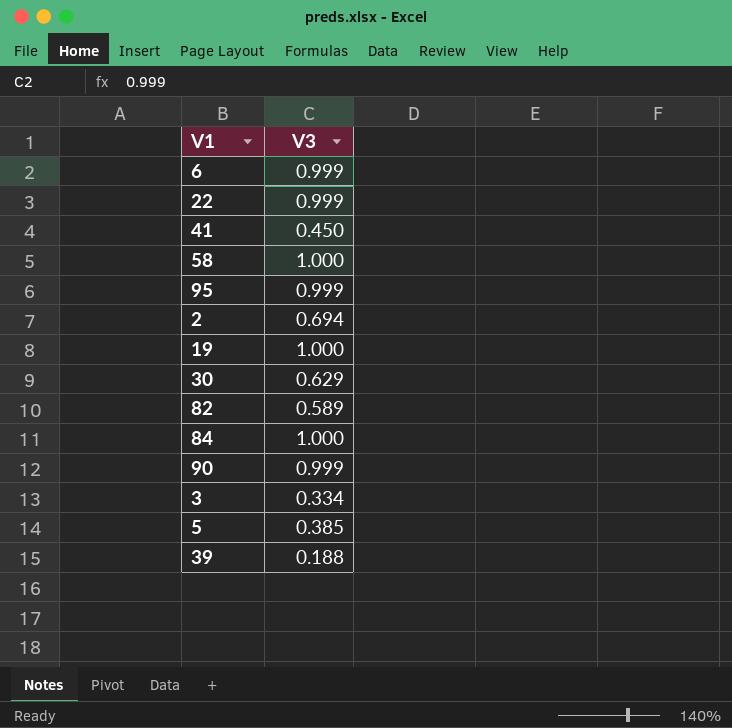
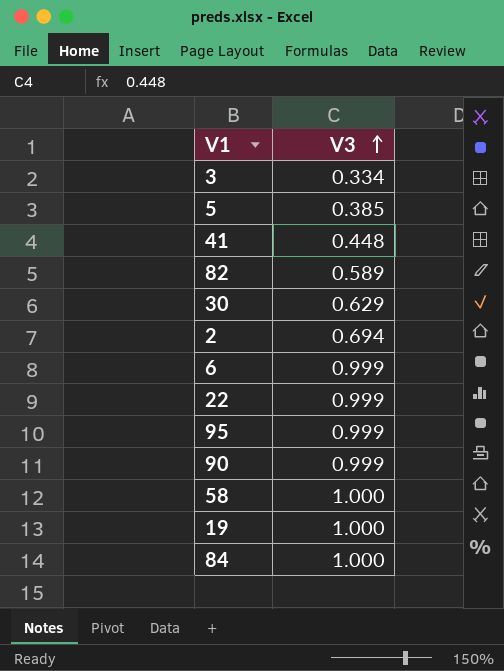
row order: none -> V3 ascending
row 39: 0.188 -> none
41 | V3: 0.450 -> 0.448

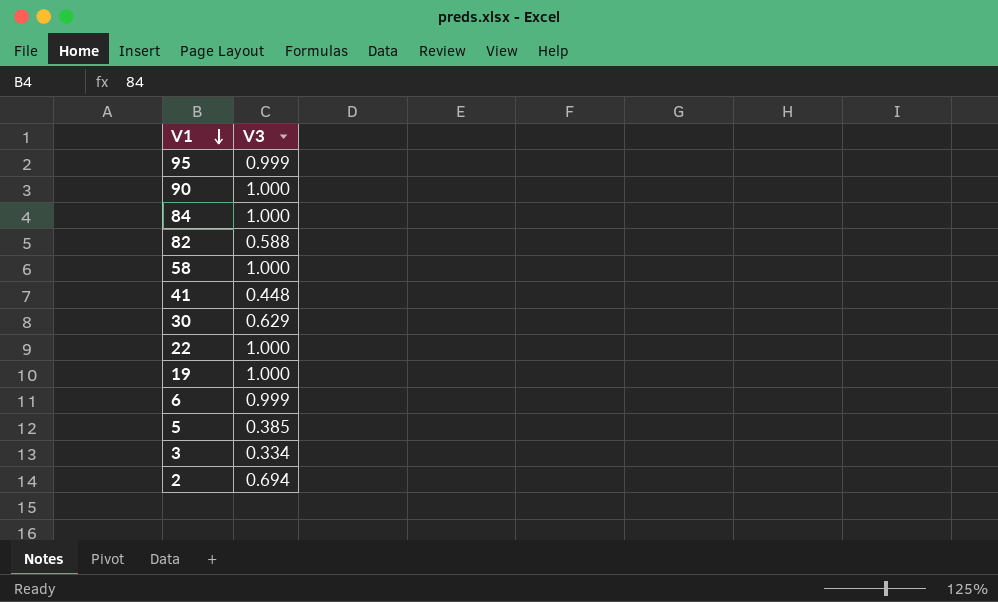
row order: V3 ascending -> V1 descending
90 | V3: 0.999 -> 1.000
82 | V3: 0.589 -> 0.588
22 | V3: 0.999 -> 1.000

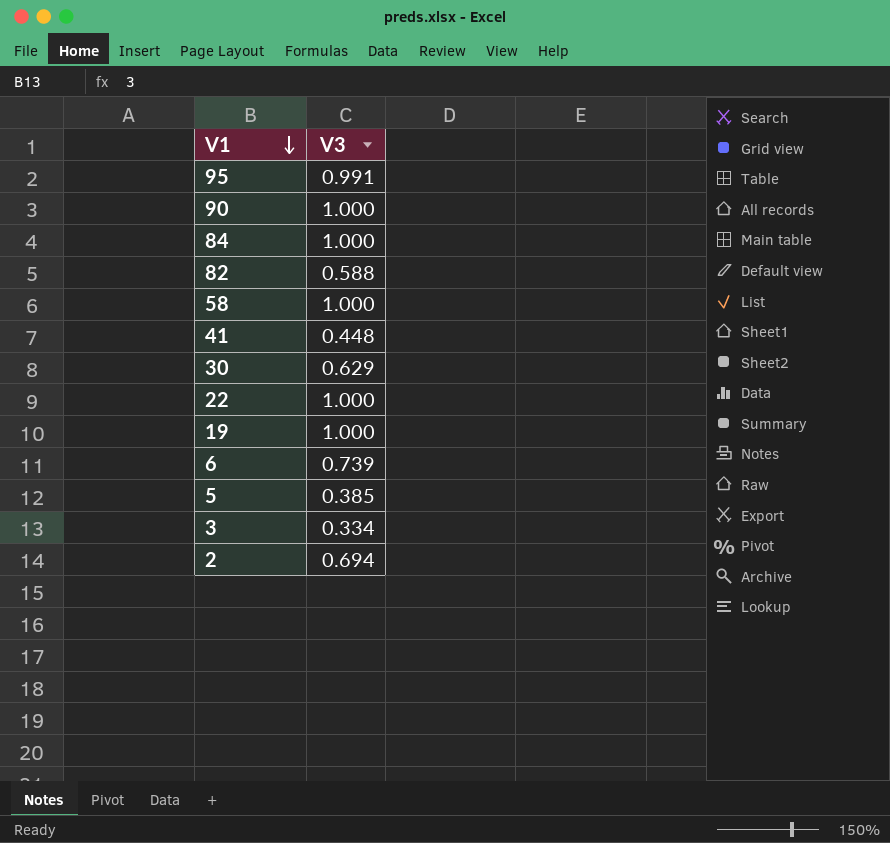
95 | V3: 0.999 -> 0.991
6 | V3: 0.999 -> 0.739

